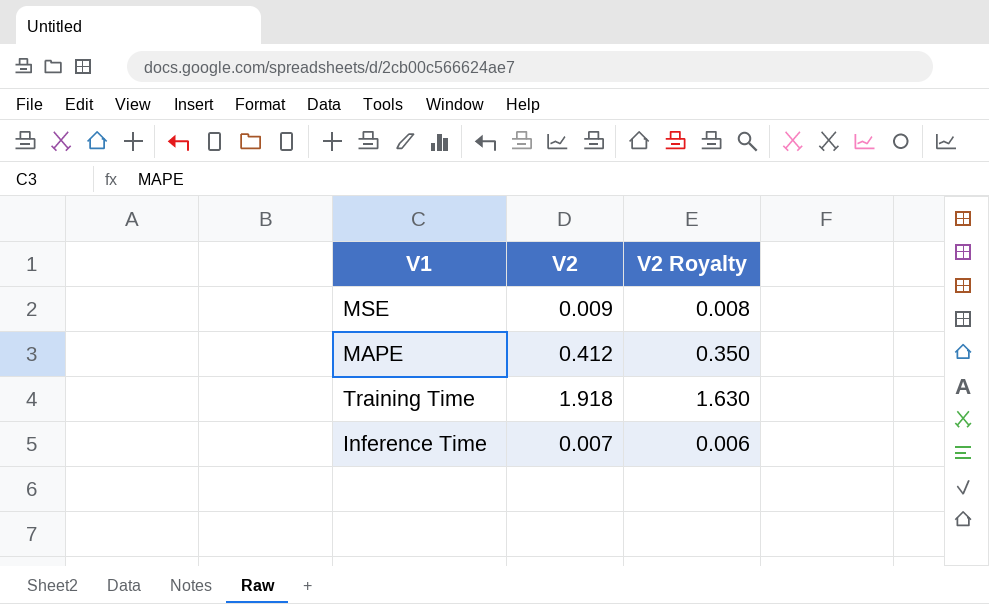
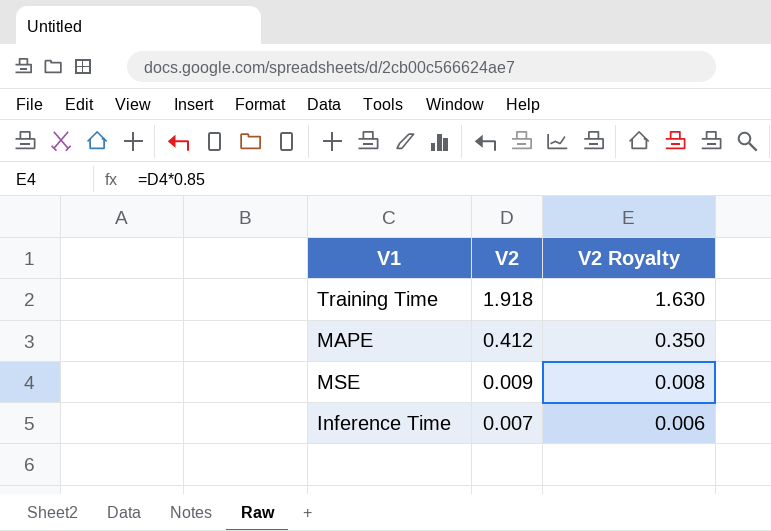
row order: none -> V2 descending

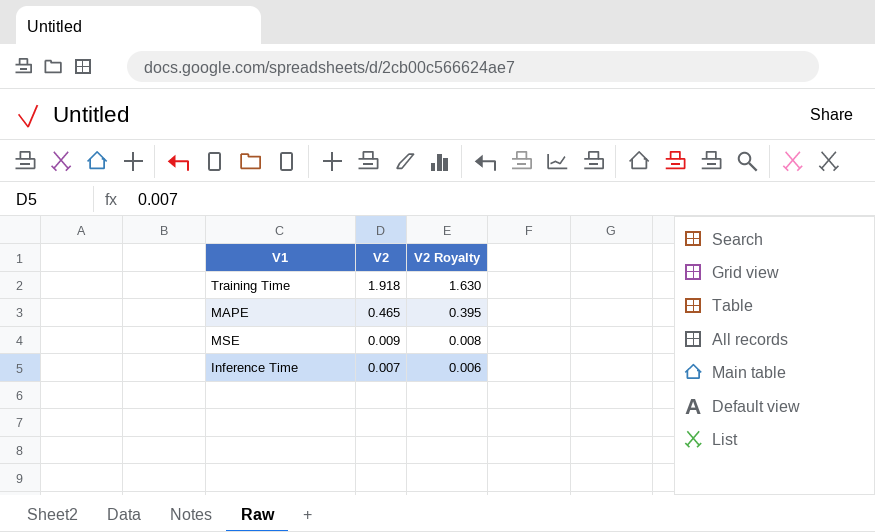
MAPE | V2: 0.412 -> 0.465
MAPE | V2 Royalty: 0.350 -> 0.395

